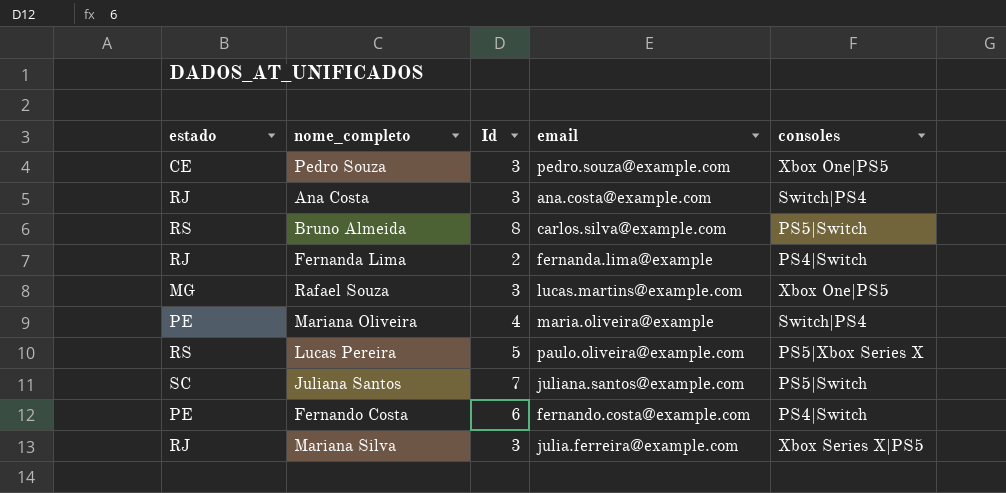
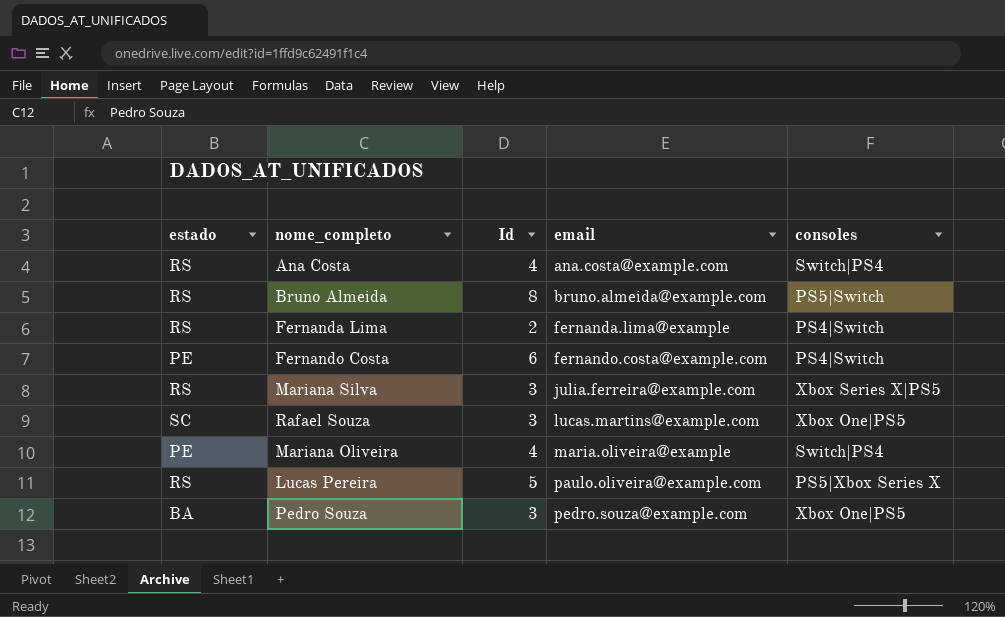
row order: none -> email ascending
row Juliana Santos: SC | 7 | juliana.santos@example.com | PS5|Switch -> none
Ana Costa | estado: RJ -> RS
Ana Costa | Id: 3 -> 4
Bruno Almeida | email: carlos.silva@example.com -> bruno.almeida@example.com
Fernanda Lima | estado: RJ -> RS
Mariana Silva | estado: RJ -> RS
Rafael Souza | estado: MG -> SC
Pedro Souza | estado: CE -> BA

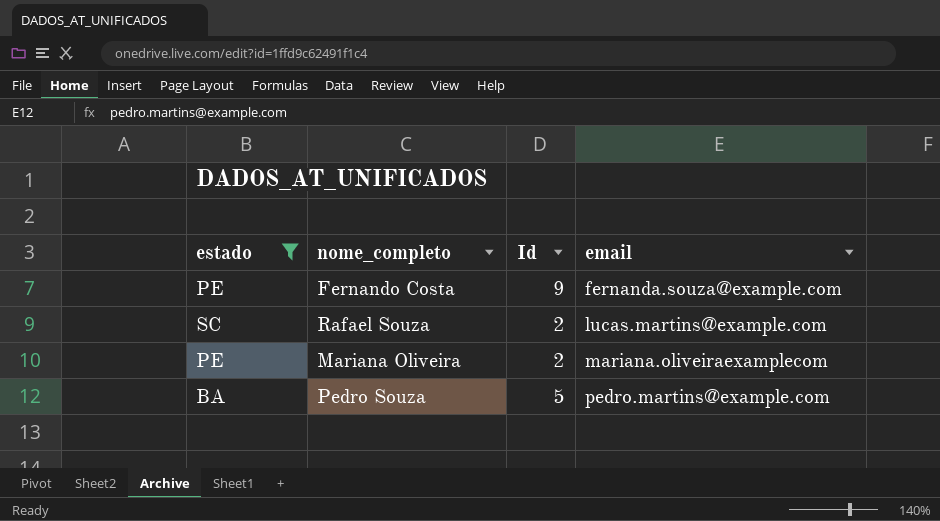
filter: none -> estado != RS
column consoles | position: 5 -> none
Fernando Costa | Id: 6 -> 9
Fernando Costa | email: fernando.costa@example.com -> fernanda.souza@example.com
Rafael Souza | Id: 3 -> 2
Mariana Oliveira | Id: 4 -> 2
Mariana Oliveira | email: maria.oliveira@example -> mariana.oliveiraexamplecom
Pedro Souza | Id: 3 -> 5
Pedro Souza | email: pedro.souza@example.com -> pedro.martins@example.com

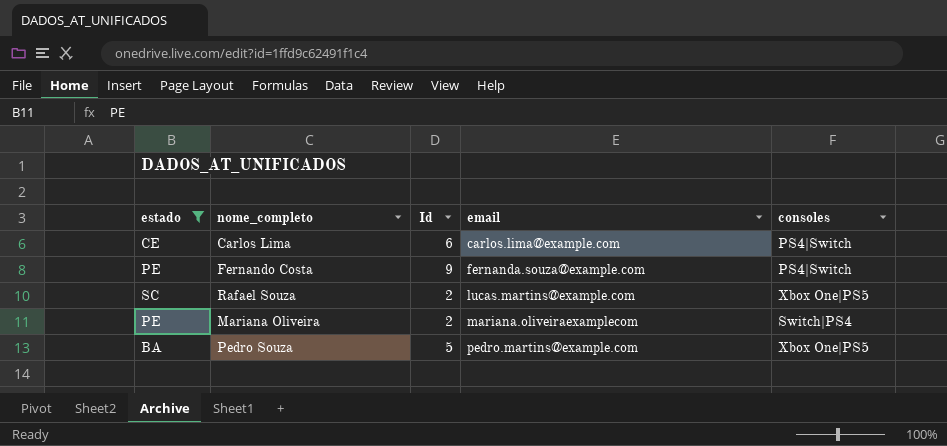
column consoles | position: none -> 5
row Carlos Lima: none -> CE | 6 | carlos.lima@example.com | PS4|Switch

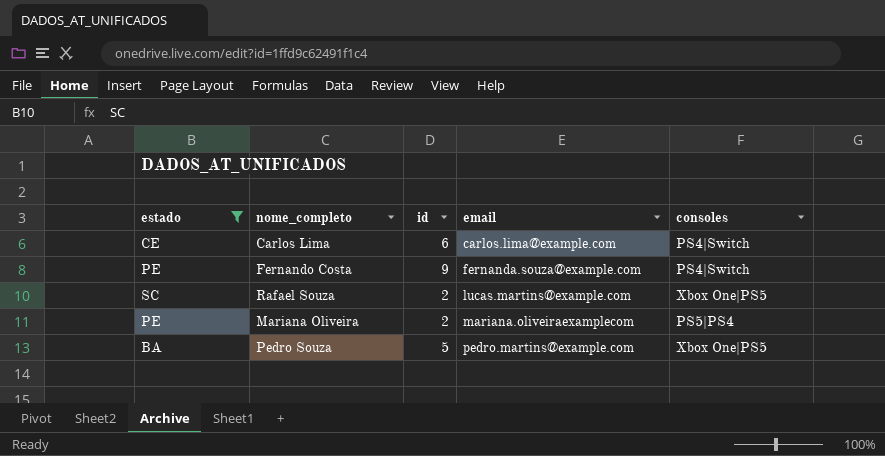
column name: Id -> id
Mariana Oliveira | consoles: Switch|PS4 -> PS5|PS4

